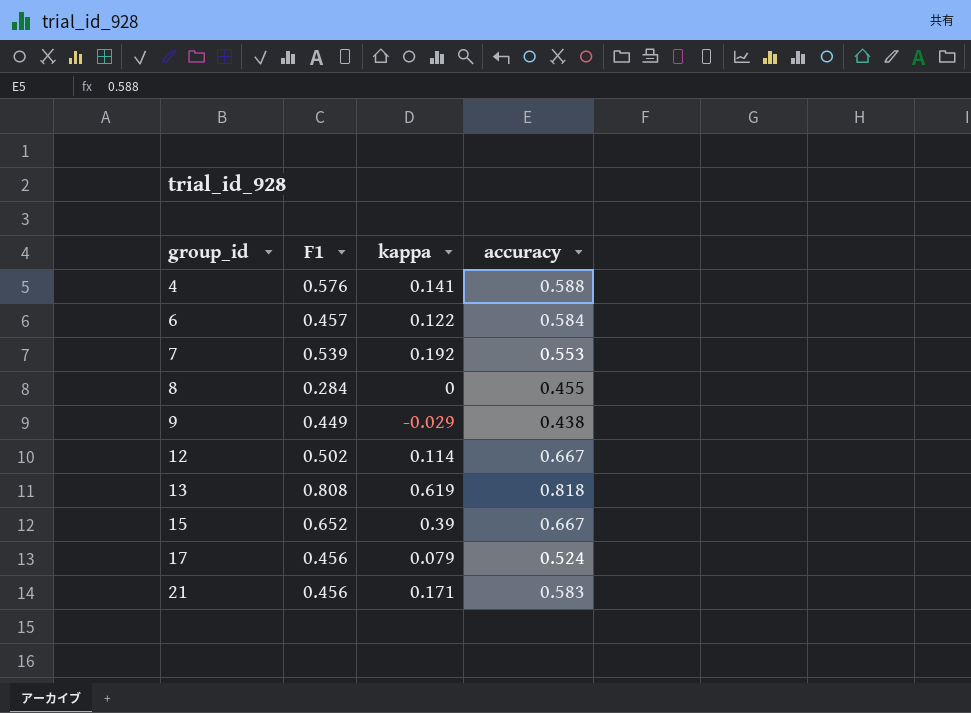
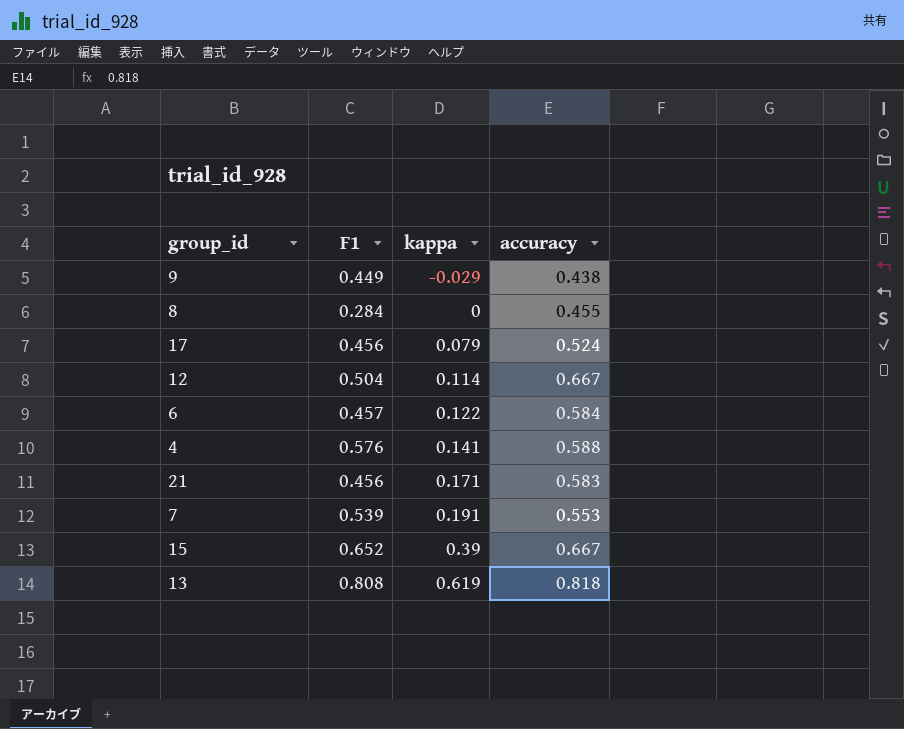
row order: group_id ascending -> kappa ascending
12 | F1: 0.502 -> 0.504
7 | kappa: 0.192 -> 0.191

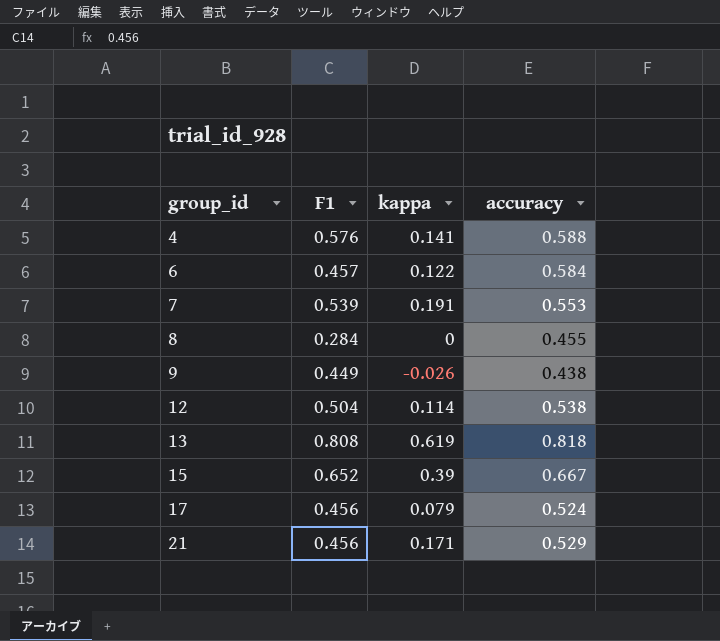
row order: kappa ascending -> group_id ascending
9 | kappa: -0.029 -> -0.026
12 | accuracy: 0.667 -> 0.538
21 | accuracy: 0.583 -> 0.529

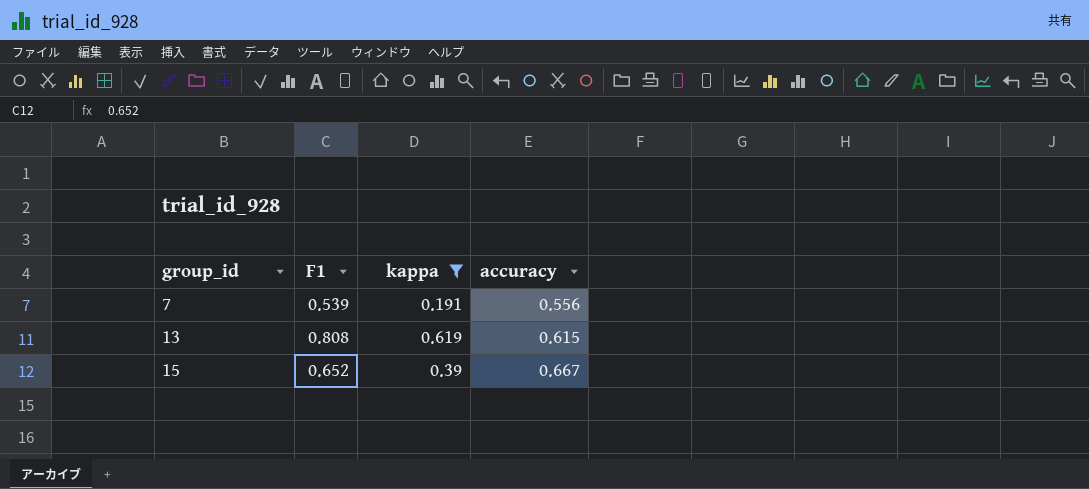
filter: none -> kappa >= 0.191
7 | accuracy: 0.553 -> 0.556
13 | accuracy: 0.818 -> 0.615

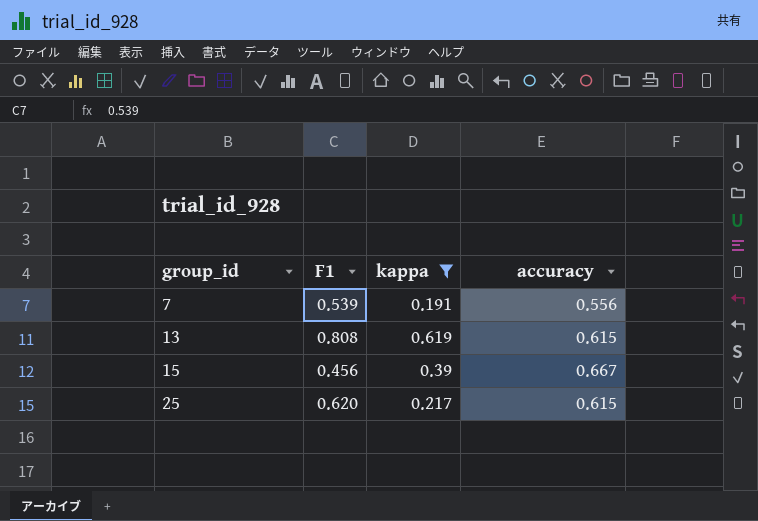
15 | F1: 0.652 -> 0.456
row 25: none -> 0.620 | 0.217 | 0.615

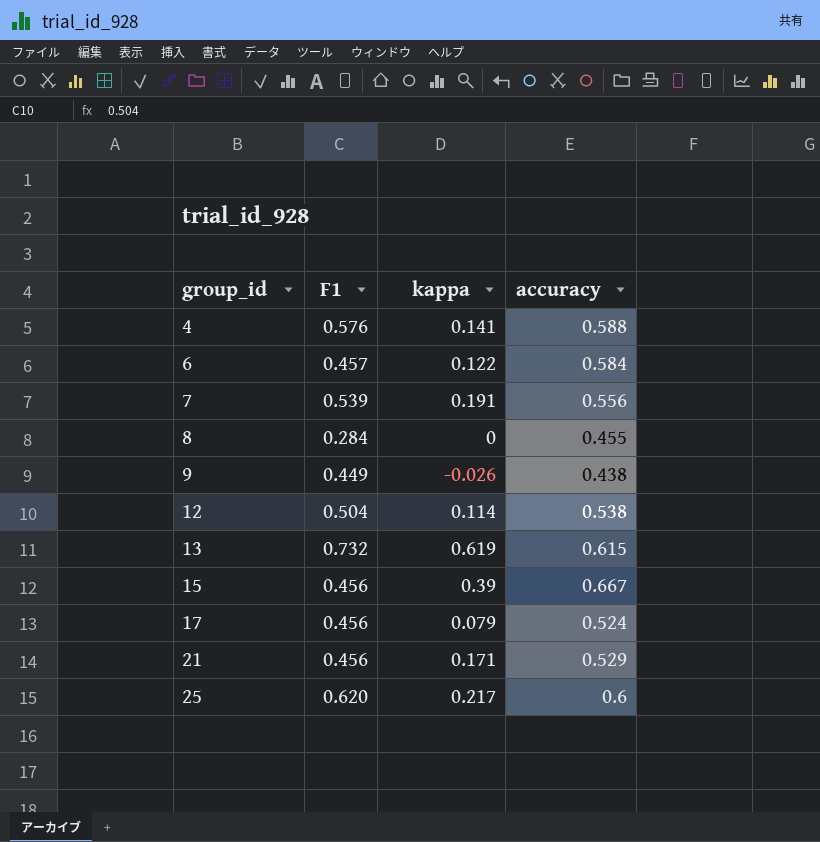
filter: kappa >= 0.191 -> none
13 | F1: 0.808 -> 0.732
25 | accuracy: 0.615 -> 0.6

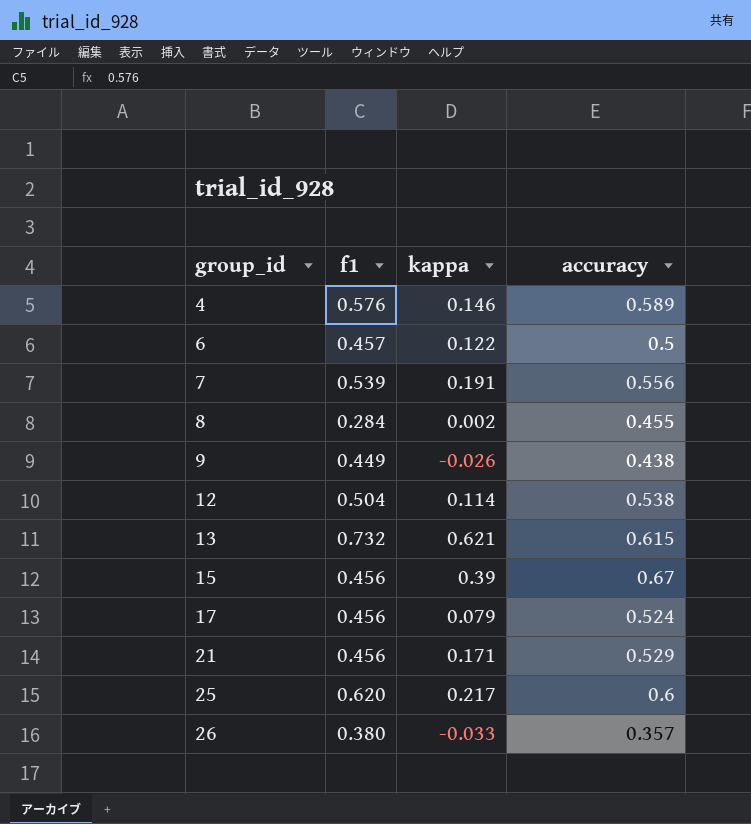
column name: F1 -> f1
4 | kappa: 0.141 -> 0.146
4 | accuracy: 0.588 -> 0.589
6 | accuracy: 0.584 -> 0.5
8 | kappa: 0 -> 0.002
13 | kappa: 0.619 -> 0.621
15 | accuracy: 0.667 -> 0.67
row 26: none -> 0.380 | -0.033 | 0.357

